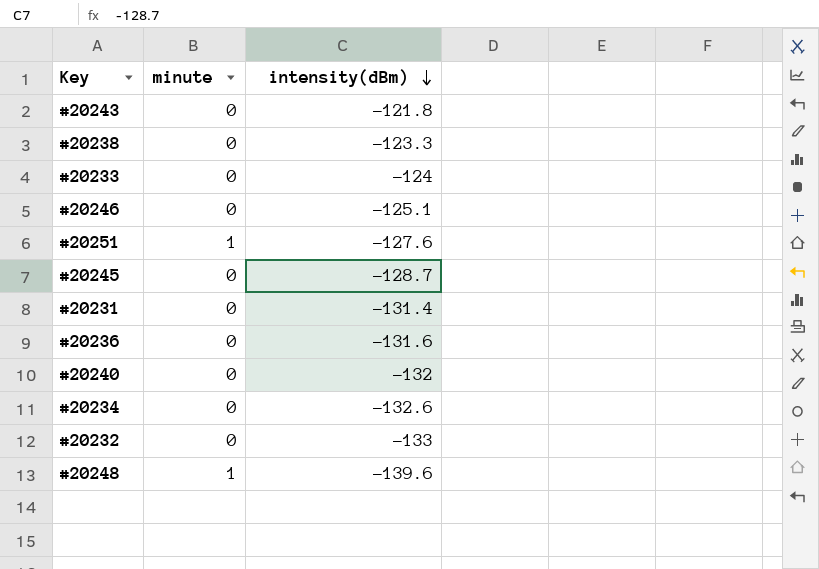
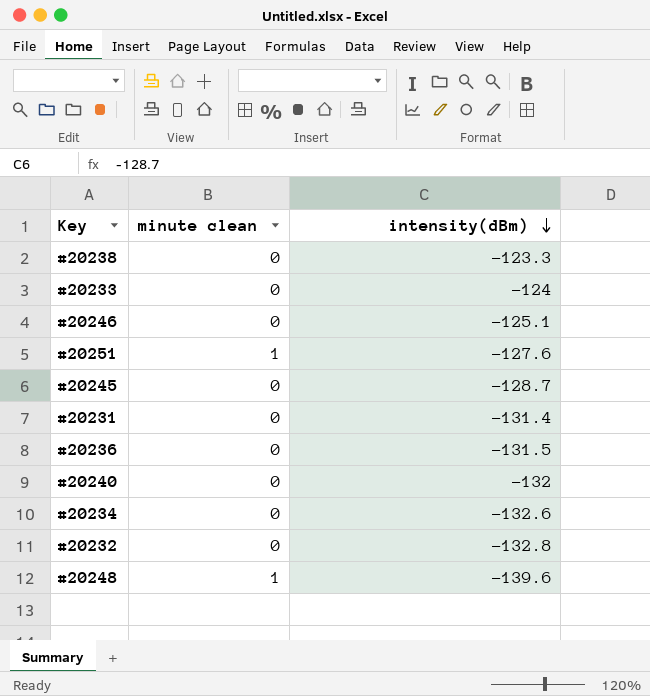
column name: minute -> minute clean
row #20243: 0 | -121.8 -> none
#20236 | intensity(dBm): -131.6 -> -131.5
#20232 | intensity(dBm): -133 -> -132.8

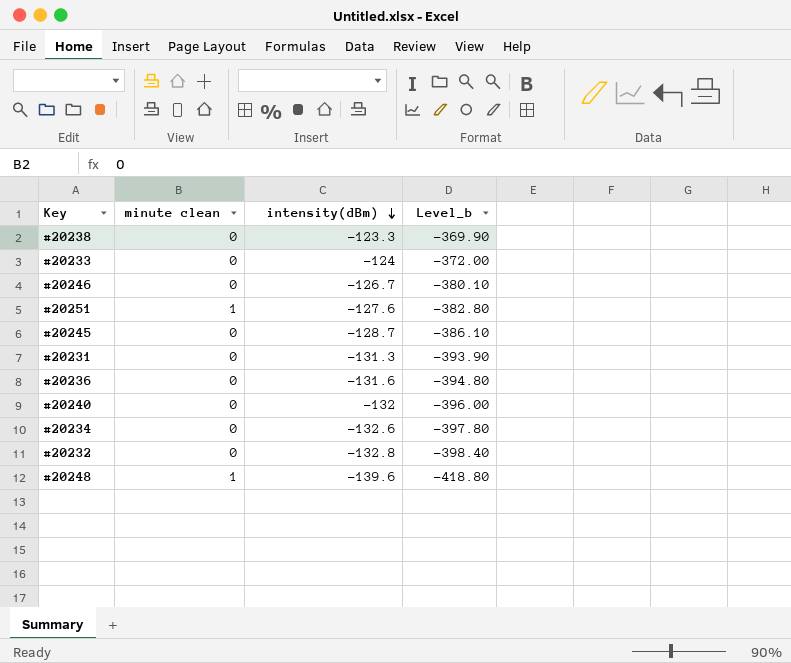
column Level_b | formula: none -> [intensity(dBm)] * 3
#20246 | intensity(dBm): -125.1 -> -126.7
#20231 | intensity(dBm): -131.4 -> -131.3
#20236 | intensity(dBm): -131.5 -> -131.6

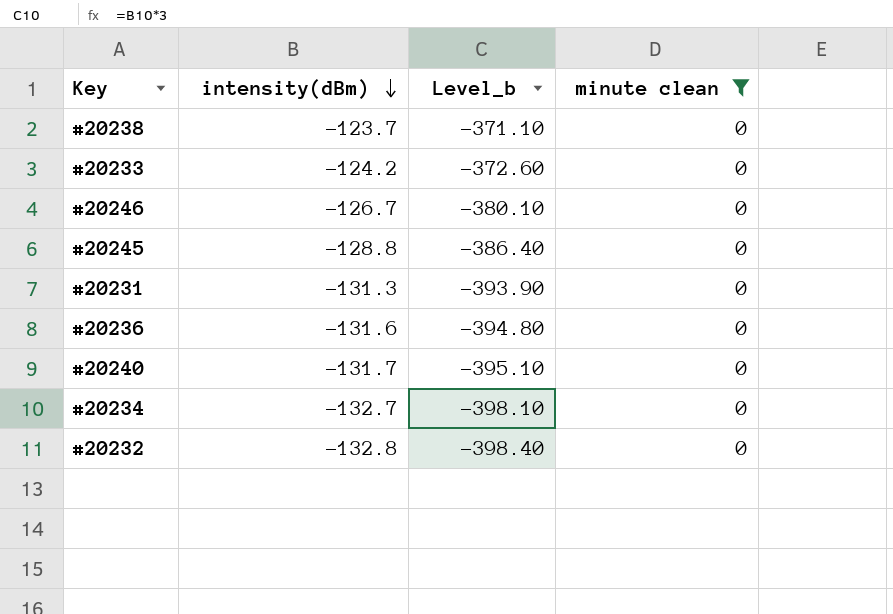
filter: none -> minute clean = 0
column minute clean | position: 2 -> 4
#20238 | intensity(dBm): -123.3 -> -123.7
#20238 | Level_b: -369.90 -> -371.10
#20233 | intensity(dBm): -124 -> -124.2
#20233 | Level_b: -372.00 -> -372.60
#20245 | intensity(dBm): -128.7 -> -128.8
#20245 | Level_b: -386.10 -> -386.40
#20240 | intensity(dBm): -132 -> -131.7
#20240 | Level_b: -396.00 -> -395.10
#20234 | intensity(dBm): -132.6 -> -132.7
#20234 | Level_b: -397.80 -> -398.10

